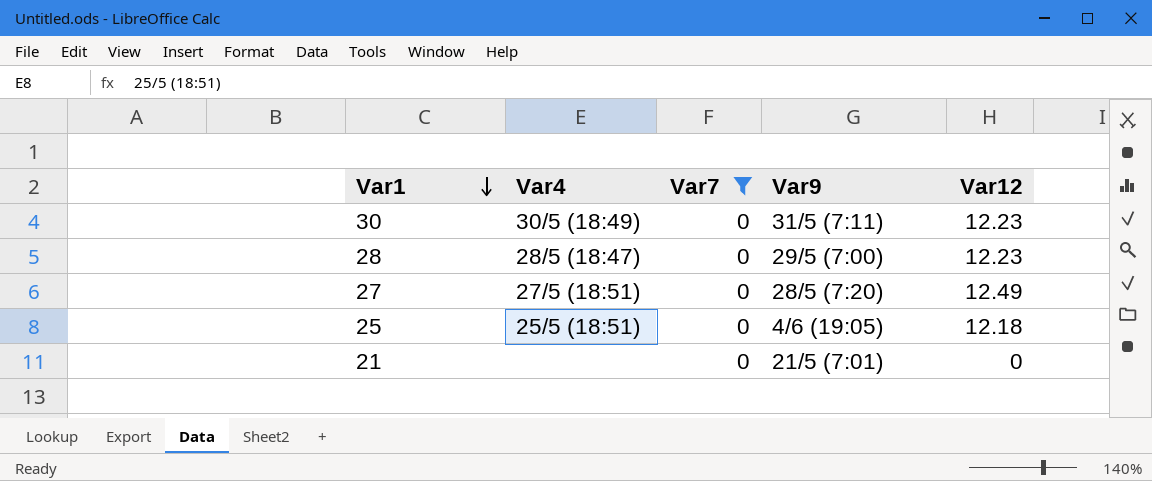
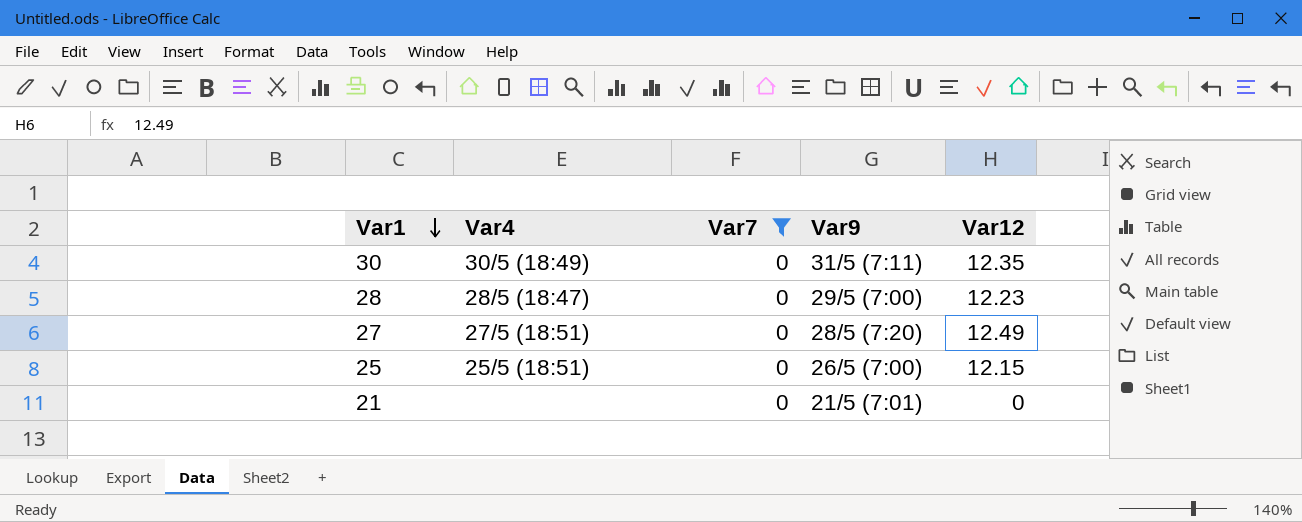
30 | Var12: 12.23 -> 12.35
25 | Var9: 4/6 (19:05) -> 26/5 (7:00)
25 | Var12: 12.18 -> 12.15

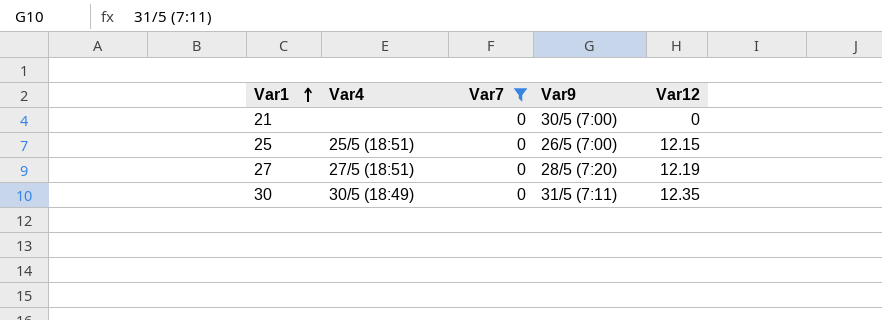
row order: Var1 descending -> Var1 ascending
row 28: 28/5 (18:47) | 0 | 29/5 (7:00) | 12.23 -> none
21 | Var9: 21/5 (7:01) -> 30/5 (7:00)
27 | Var12: 12.49 -> 12.19

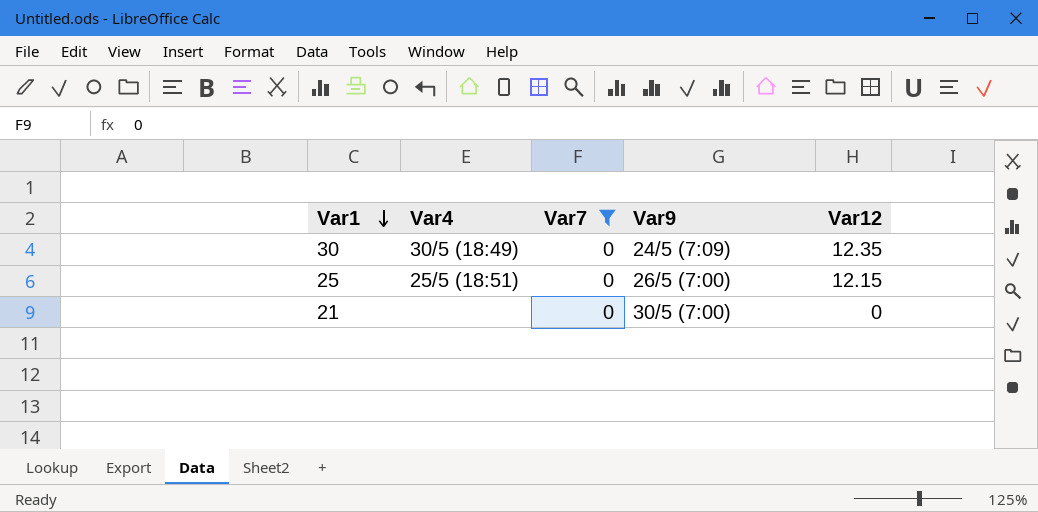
row order: Var1 ascending -> Var1 descending
row 27: 27/5 (18:51) | 0 | 28/5 (7:20) | 12.19 -> none
30 | Var9: 31/5 (7:11) -> 24/5 (7:09)

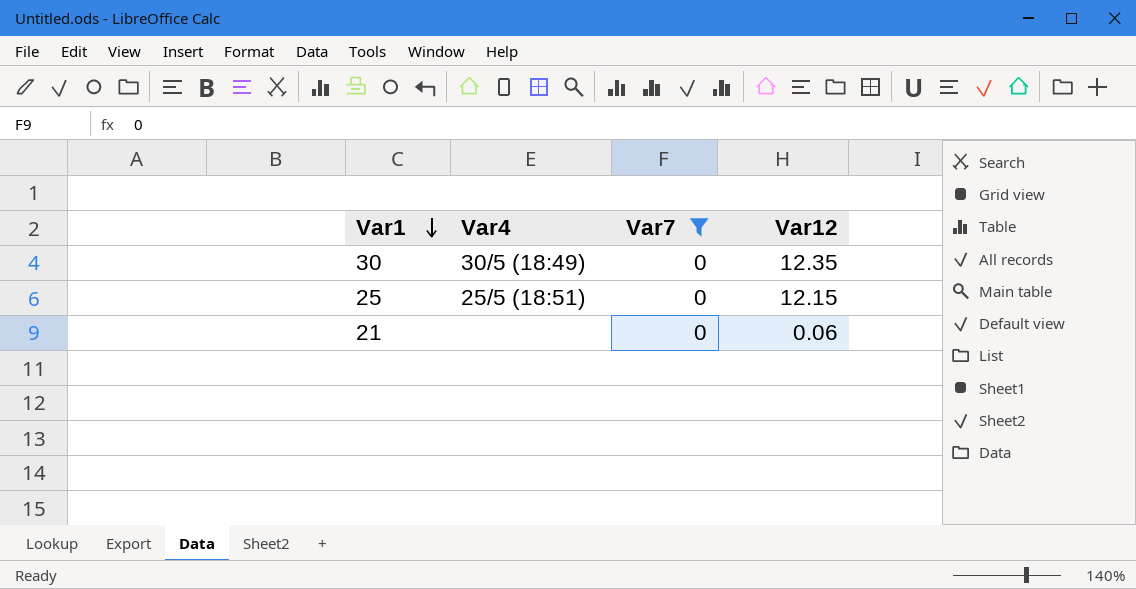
column Var9 | position: 4 -> none
21 | Var12: 0 -> 0.06

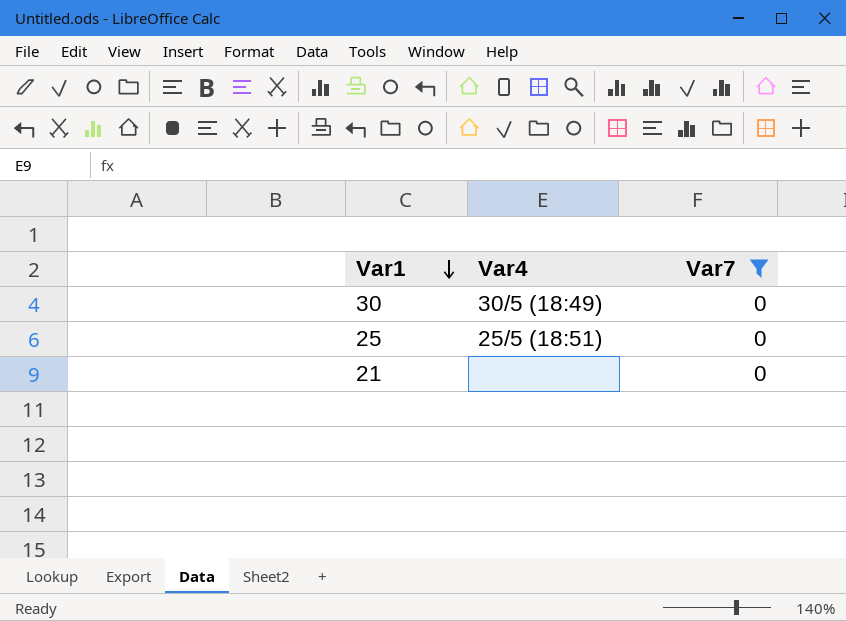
column Var12 | position: 4 -> none

